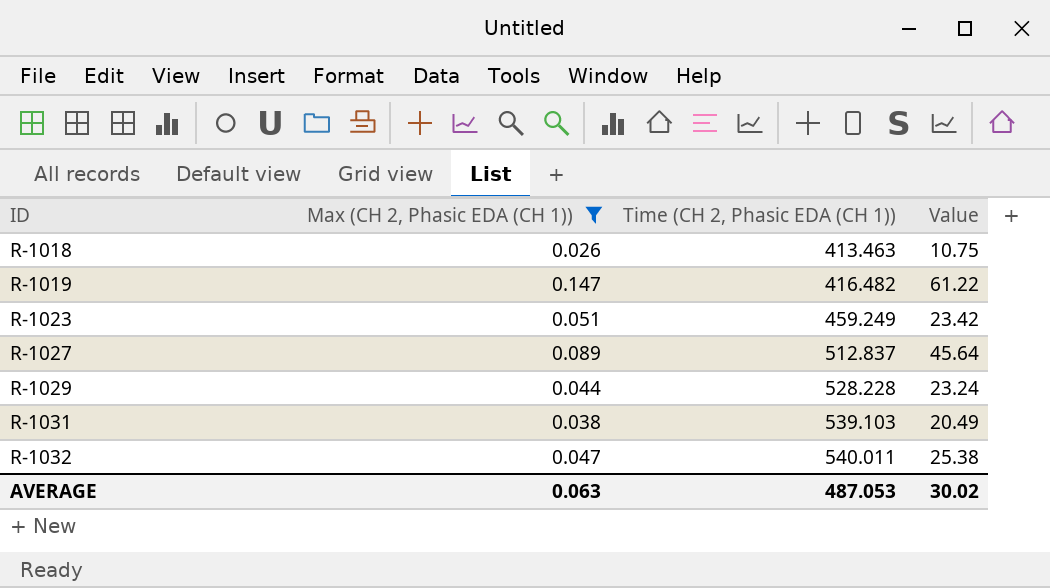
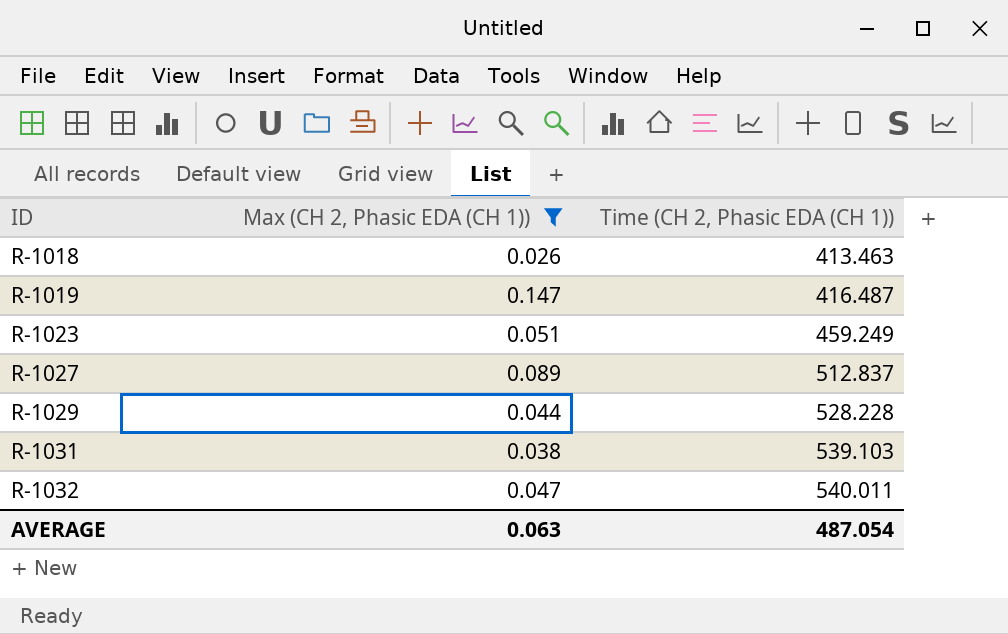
column Value | formula: [Max (CH 2, Phasic EDA (CH 1))] * [Time (CH 2, Phasic EDA (CH 1))] -> none
R-1019 | Time (CH 2, Phasic EDA (CH 1)): 416.482 -> 416.487
AVERAGE | Time (CH 2, Phasic EDA (CH 1)): 487.053 -> 487.054

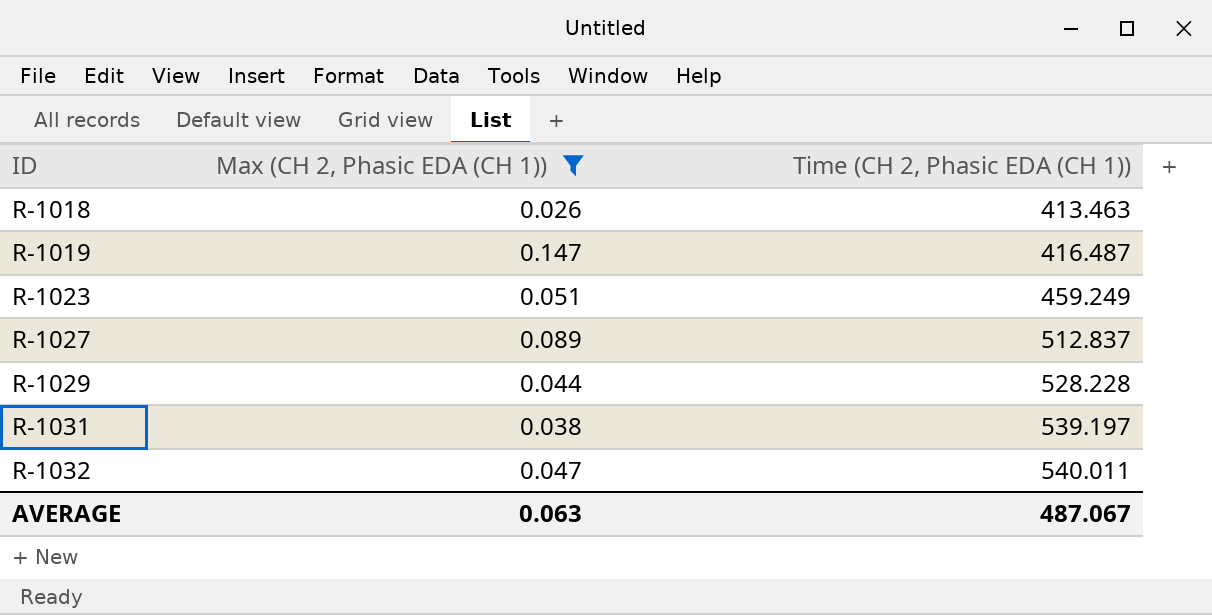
R-1031 | Time (CH 2, Phasic EDA (CH 1)): 539.103 -> 539.197
AVERAGE | Time (CH 2, Phasic EDA (CH 1)): 487.054 -> 487.067

